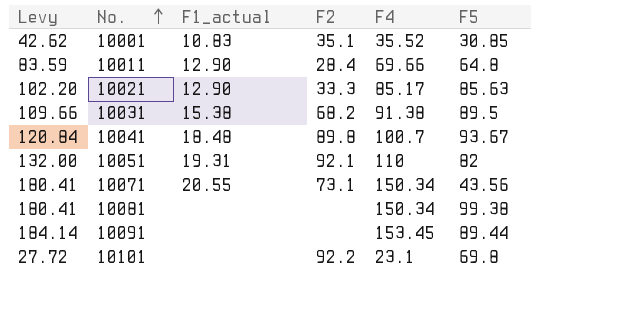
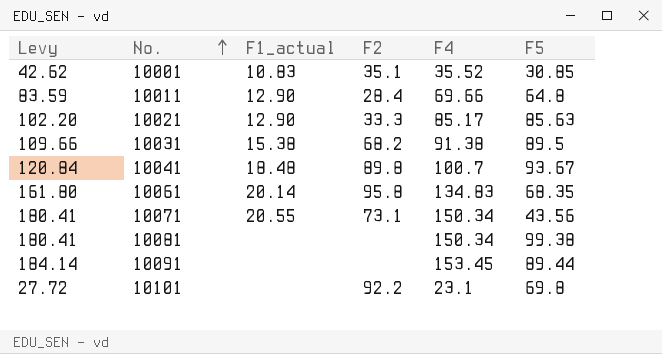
row 10051: 132.00 | 19.31 | 92.1 | 110 | 82 -> none
row 10061: none -> 161.80 | 20.14 | 95.8 | 134.83 | 68.35

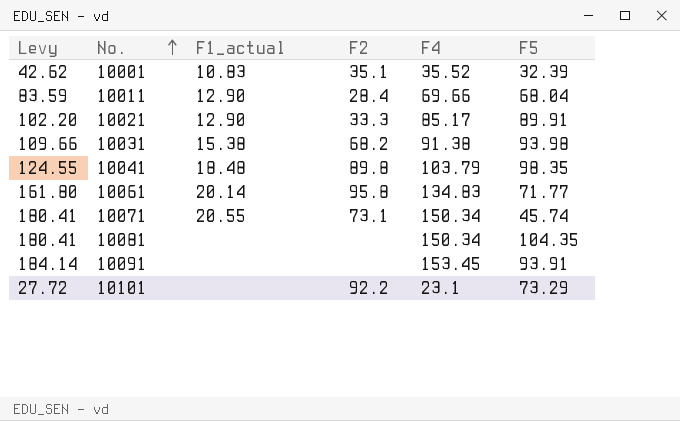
10001 | F5: 30.85 -> 32.39
10011 | F5: 64.8 -> 68.04
10021 | F5: 85.63 -> 89.91
10031 | F5: 89.5 -> 93.98
10041 | Levy: 120.84 -> 124.55
10041 | F4: 100.7 -> 103.79
10041 | F5: 93.67 -> 98.35
10061 | F5: 68.35 -> 71.77
10071 | F5: 43.56 -> 45.74
10081 | F5: 99.38 -> 104.35
10091 | F5: 89.44 -> 93.91
10101 | F5: 69.8 -> 73.29

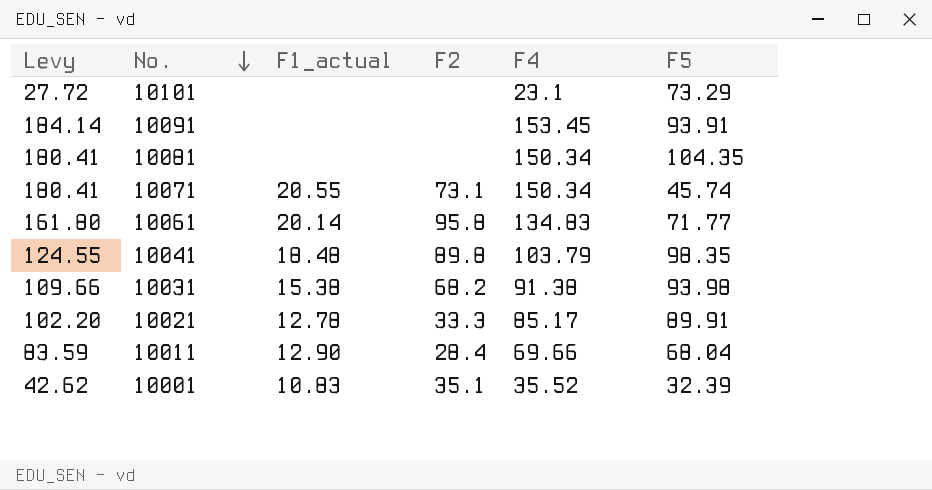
row order: No. ascending -> No. descending
10101 | F2: 92.2 -> none
10021 | F1_actual: 12.90 -> 12.78

